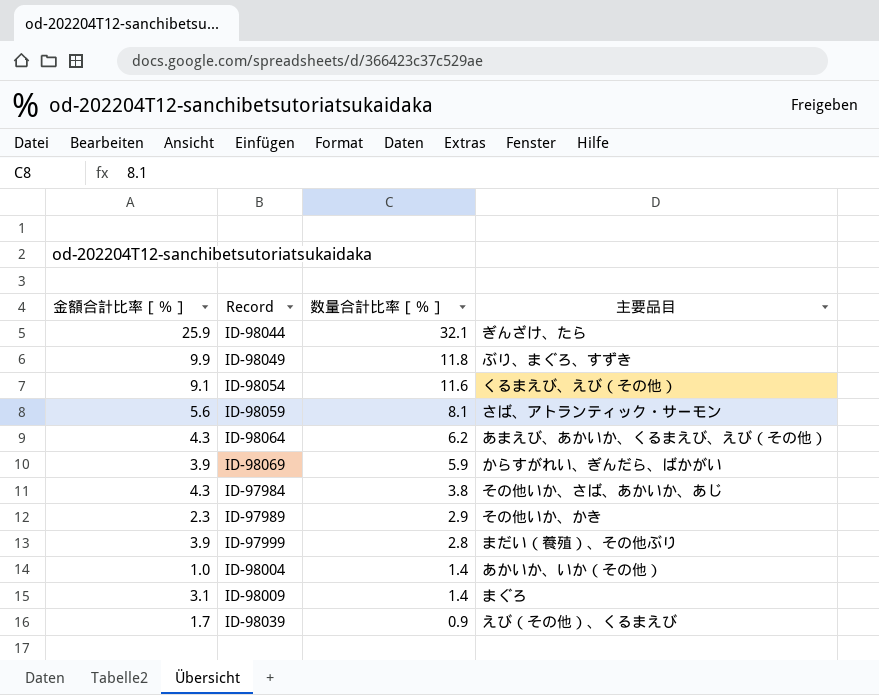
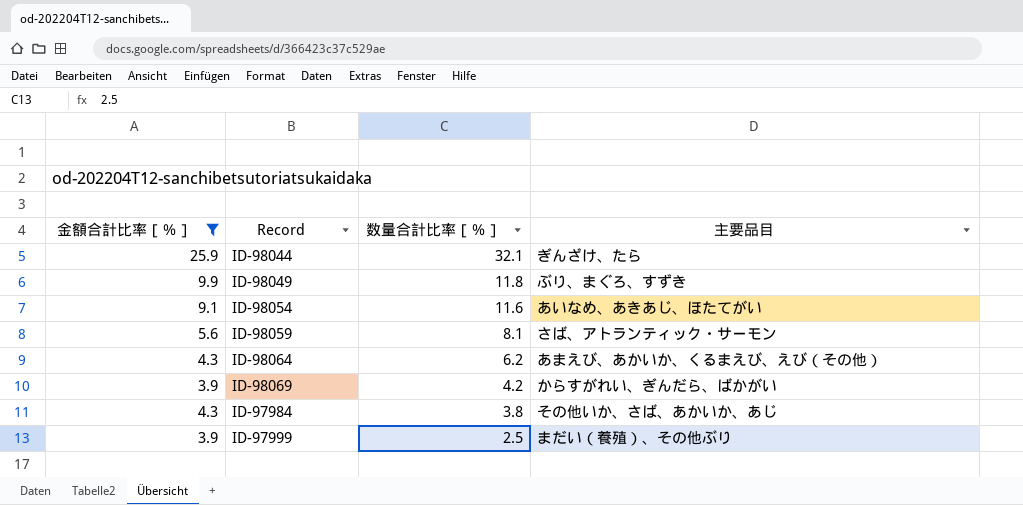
filter: none -> 金額合計比率［％］ >= 3.9
ID-98054 | 主要品目: くるまえび、えび（その他） -> あいなめ、あきあじ、ほたてがい
ID-98069 | 数量合計比率［％］: 5.9 -> 4.2
ID-97999 | 数量合計比率［％］: 2.8 -> 2.5

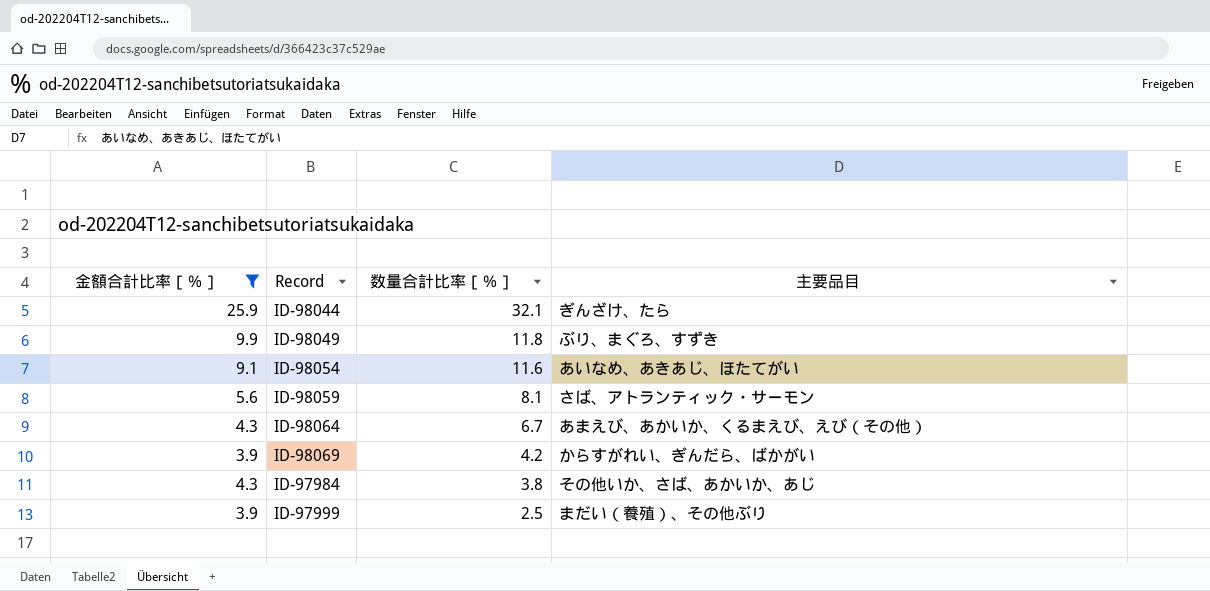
ID-98064 | 数量合計比率［％］: 6.2 -> 6.7

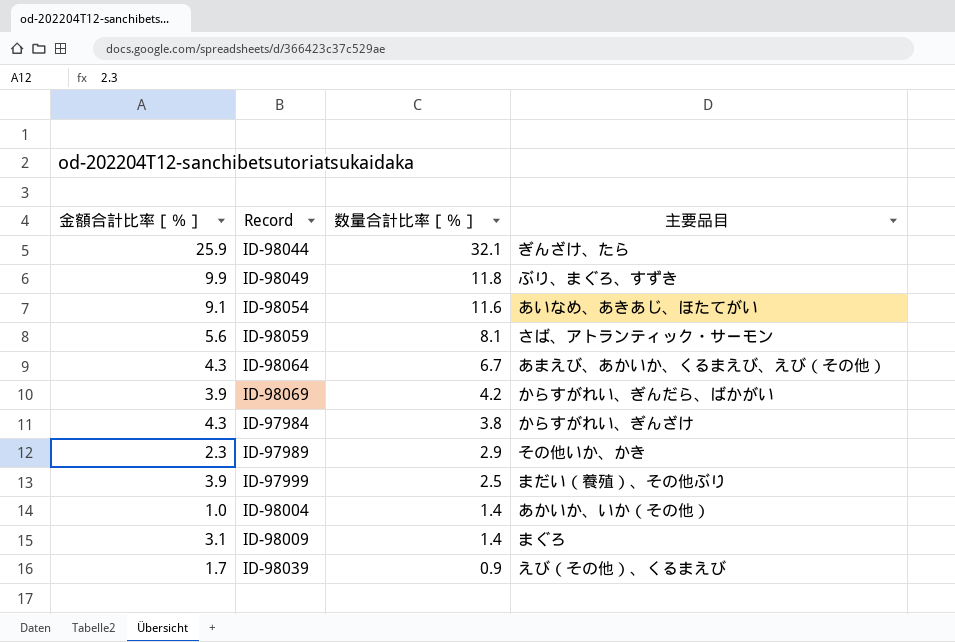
filter: 金額合計比率［％］ >= 3.9 -> none
ID-97984 | 主要品目: その他いか、さば、あかいか、あじ -> からすがれい、ぎんざけ

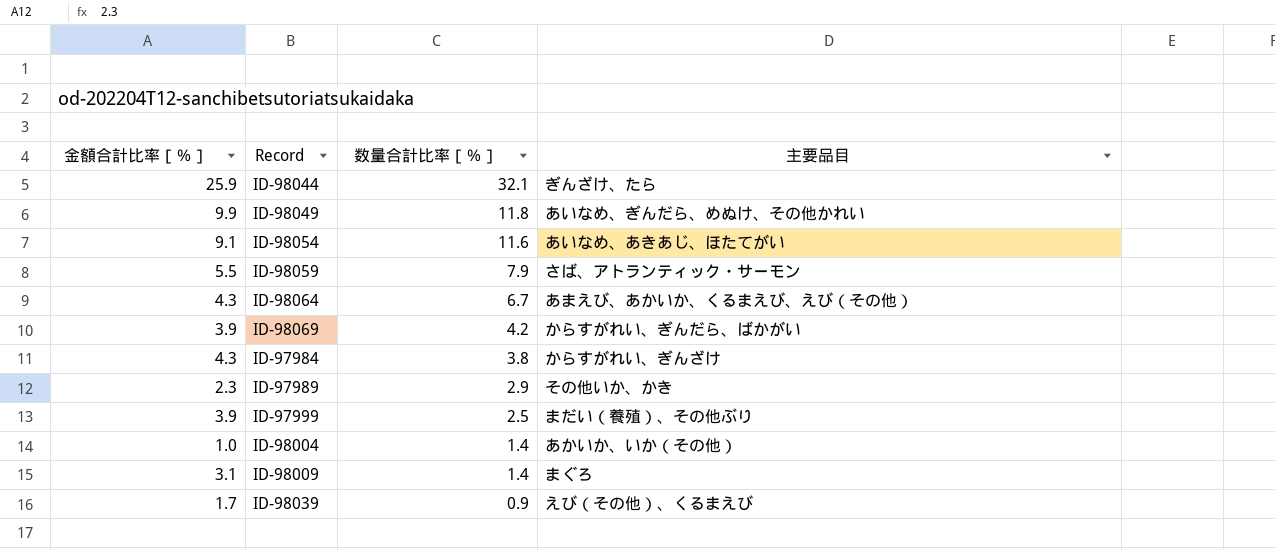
ID-98049 | 主要品目: ぶり、まぐろ、すずき -> あいなめ、ぎんだら、めぬけ、その他かれい
ID-98059 | 金額合計比率［％］: 5.6 -> 5.5
ID-98059 | 数量合計比率［％］: 8.1 -> 7.9

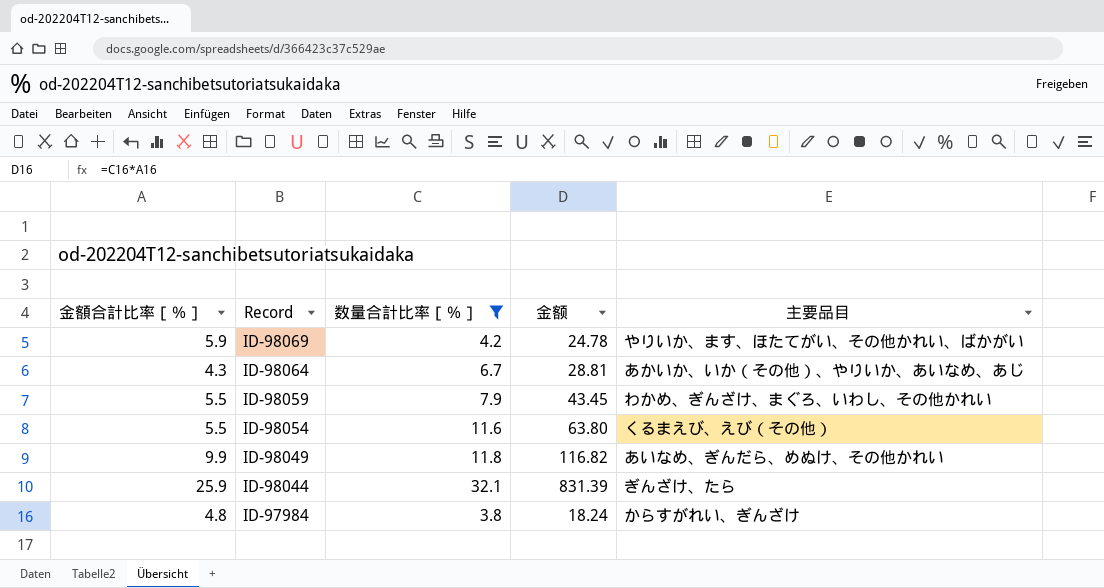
filter: none -> 数量合計比率［％］ >= 3.8
row order: 数量合計比率［％］ descending -> Record descending
column 金额 | formula: none -> [金額合計比率［％］] * [数量合計比率［％］]
ID-98069 | 金額合計比率［％］: 3.9 -> 5.9
ID-98069 | 主要品目: からすがれい、ぎんだら、ばかがい -> やりいか、ます、ほたてがい、その他かれい、ばかがい
ID-98064 | 主要品目: あまえび、あかいか、くるまえび、えび（その他） -> あかいか、いか（その他）、やりいか、あいなめ、あじ
ID-98059 | 主要品目: さば、アトランティック・サーモン -> わかめ、ぎんざけ、まぐろ、いわし、その他かれい
ID-98054 | 金額合計比率［％］: 9.1 -> 5.5
ID-98054 | 主要品目: あいなめ、あきあじ、ほたてがい -> くるまえび、えび（その他）
ID-97984 | 金額合計比率［％］: 4.3 -> 4.8

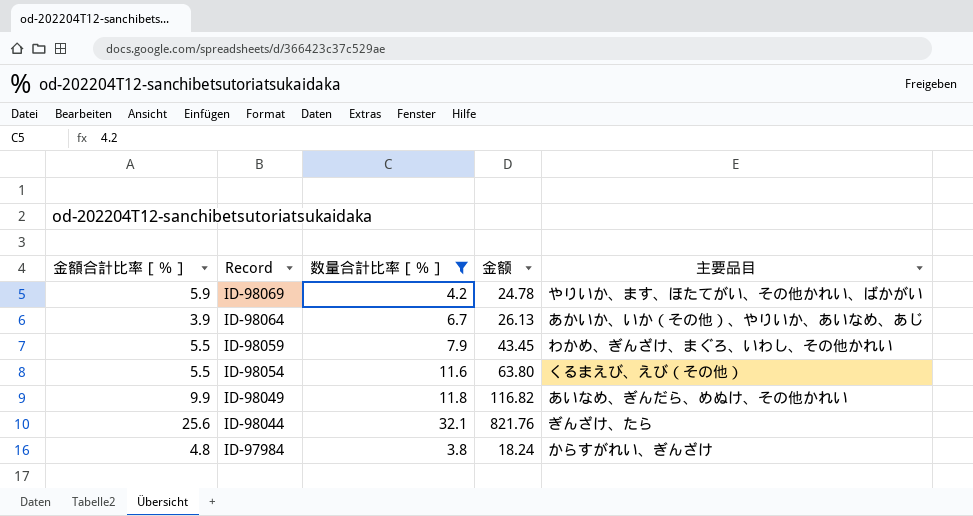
ID-98064 | 金額合計比率［％］: 4.3 -> 3.9
ID-98064 | 金额: 28.81 -> 26.13
ID-98044 | 金額合計比率［％］: 25.9 -> 25.6
ID-98044 | 金额: 831.39 -> 821.76

